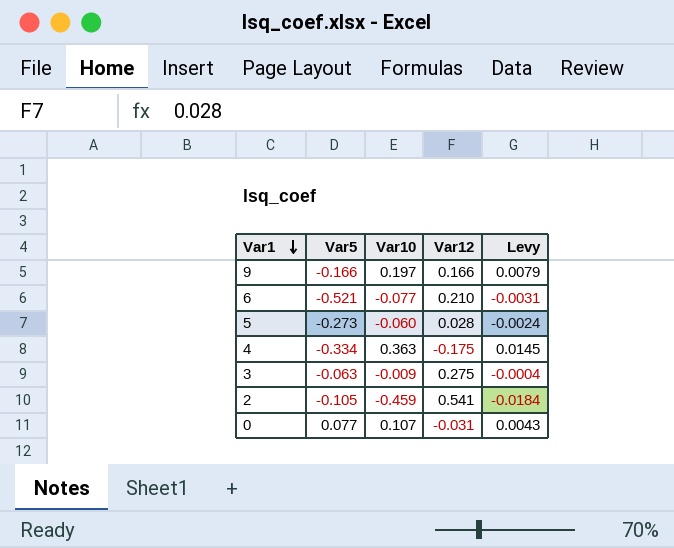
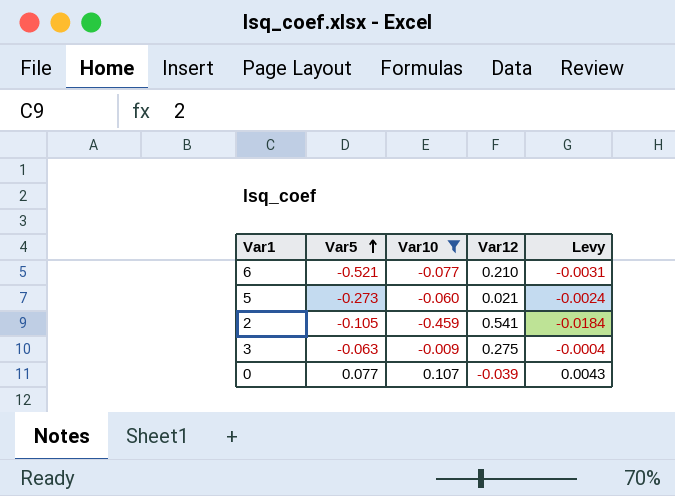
filter: none -> Var10 <= 0.107
row order: Var1 descending -> Var5 ascending
5 | Var12: 0.028 -> 0.021
0 | Var12: -0.031 -> -0.039

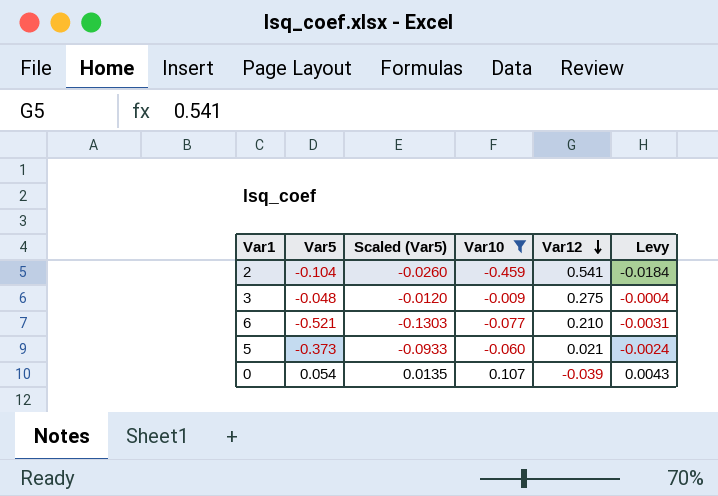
row order: Var5 ascending -> Var12 descending
column Scaled (Var5) | formula: none -> [Var5] * 0.25
2 | Var5: -0.105 -> -0.104
3 | Var5: -0.063 -> -0.048
5 | Var5: -0.273 -> -0.373
0 | Var5: 0.077 -> 0.054

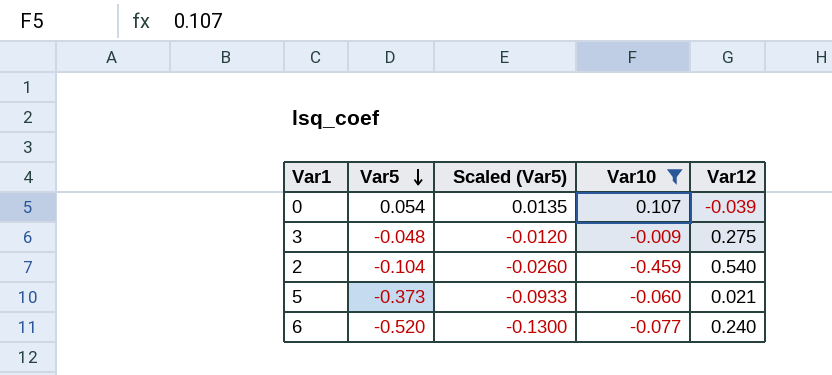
row order: Var12 descending -> Var5 descending
column Levy | formula: [Var10] * 0.04 -> none
2 | Var12: 0.541 -> 0.540
6 | Var5: -0.521 -> -0.520
6 | Scaled (Var5): -0.1303 -> -0.1300
6 | Var12: 0.210 -> 0.240

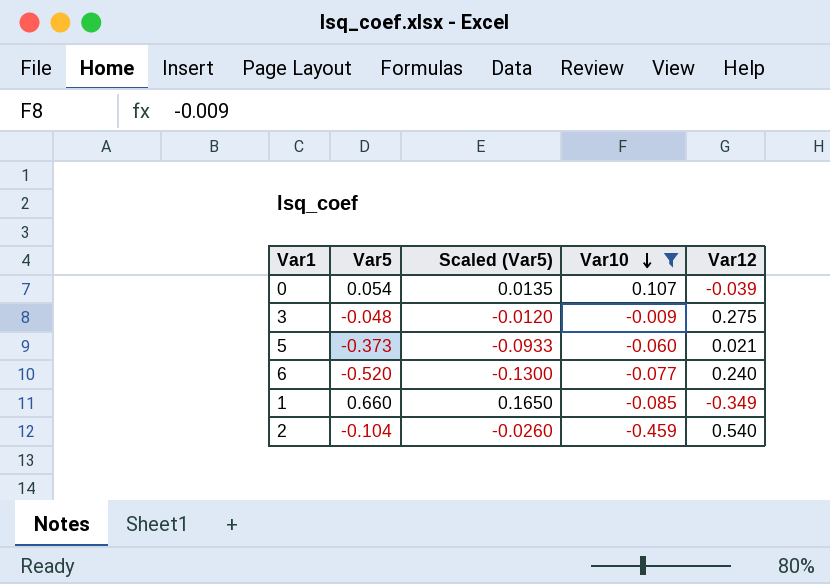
row order: Var5 descending -> Var10 descending
row 1: none -> 0.660 | 0.1650 | -0.085 | -0.349

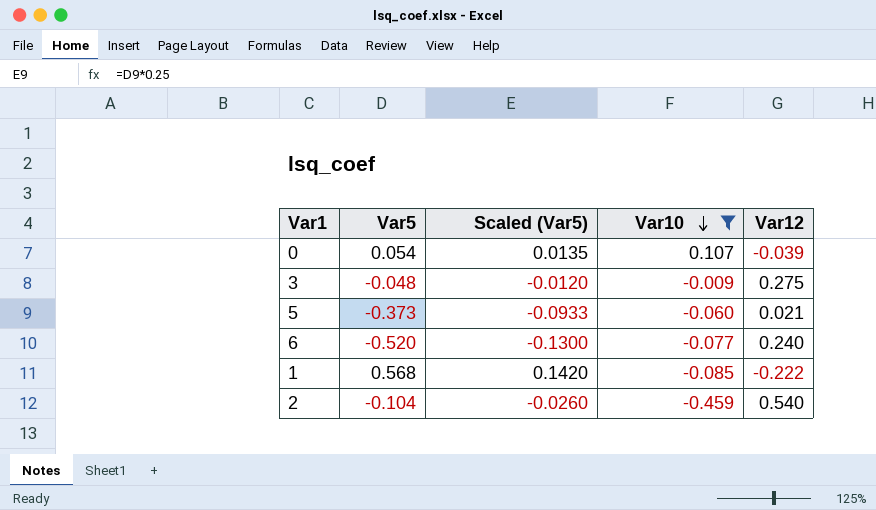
1 | Var5: 0.660 -> 0.568
1 | Scaled (Var5): 0.1650 -> 0.1420
1 | Var12: -0.349 -> -0.222

